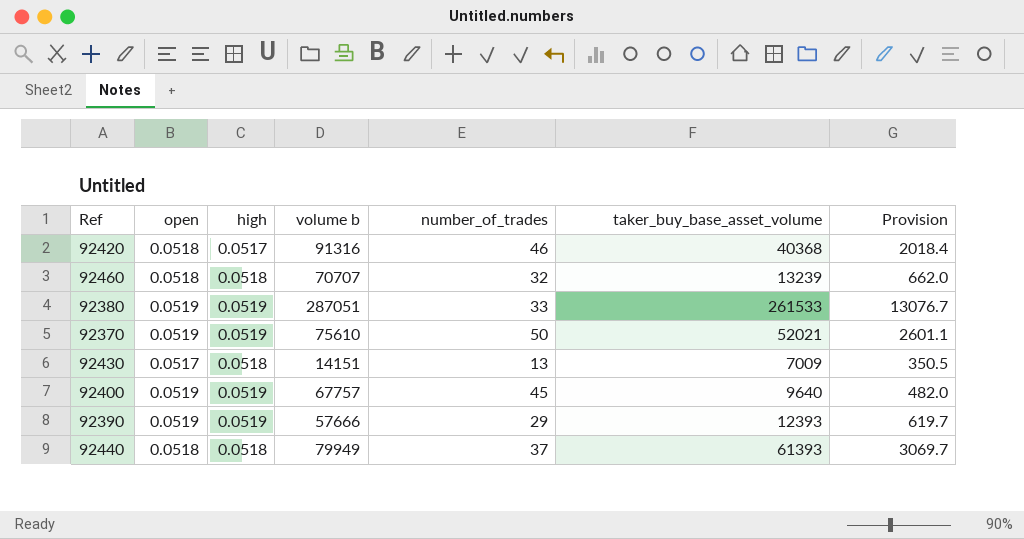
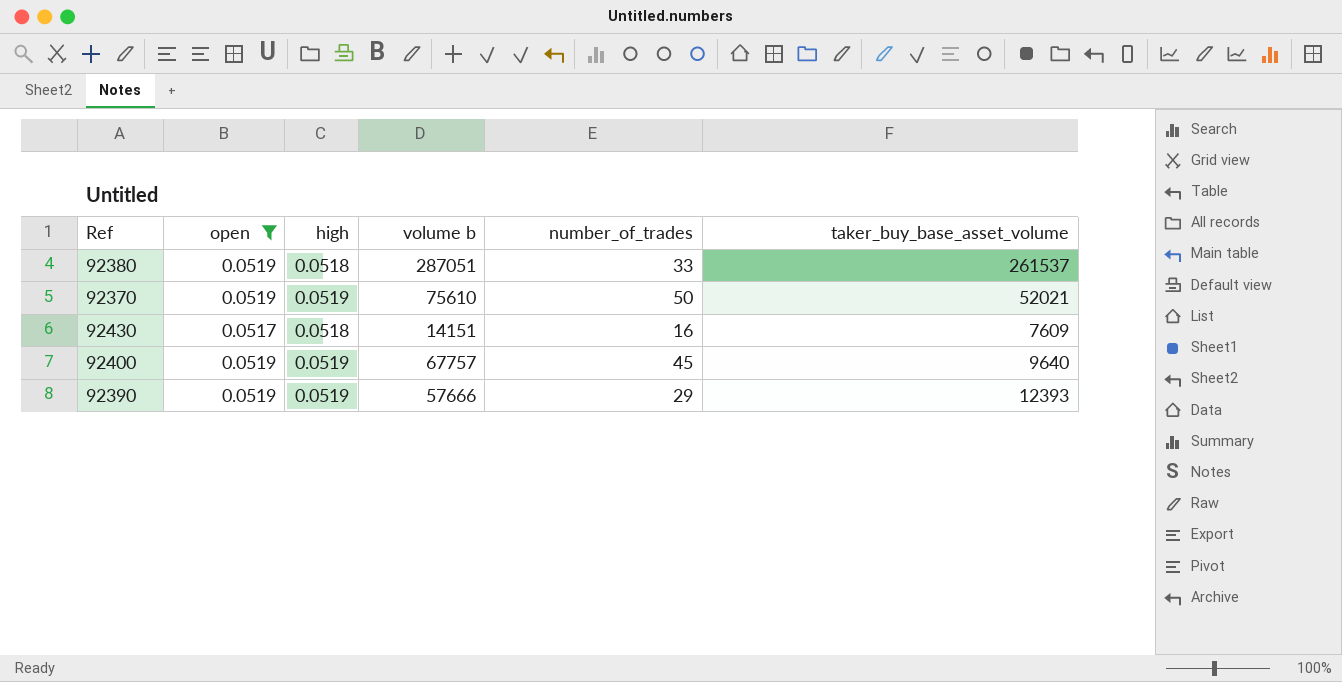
filter: none -> open != 0.0518
column Provision | formula: [taker_buy_base_asset_volume] * 0.05 -> none
92380 | high: 0.0519 -> 0.0518
92380 | taker_buy_base_asset_volume: 261533 -> 261537
92430 | number_of_trades: 13 -> 16
92430 | taker_buy_base_asset_volume: 7009 -> 7609

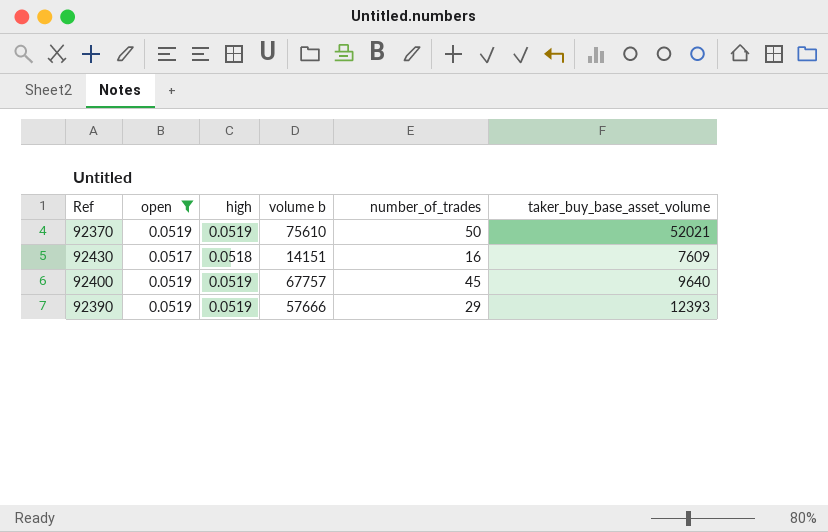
row 92380: 0.0519 | 0.0518 | 287051 | 33 | 261537 -> none

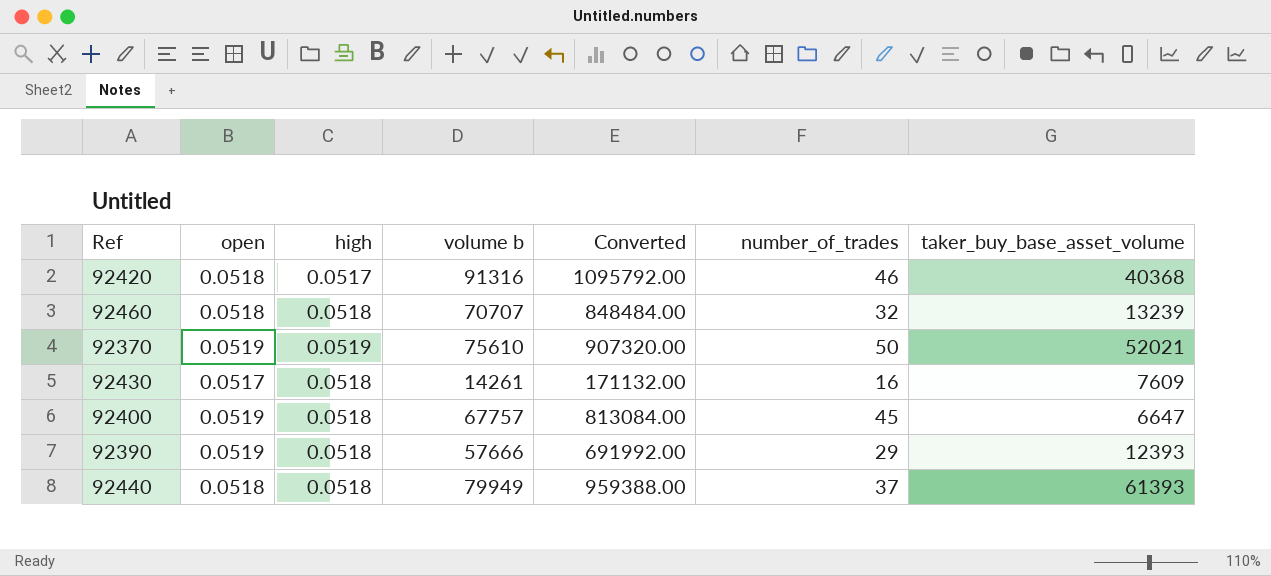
filter: open != 0.0518 -> none
column Converted | formula: none -> [volume b] * 12
92430 | volume b: 14151 -> 14261
92400 | high: 0.0519 -> 0.0518
92400 | taker_buy_base_asset_volume: 9640 -> 6647
92390 | high: 0.0519 -> 0.0518

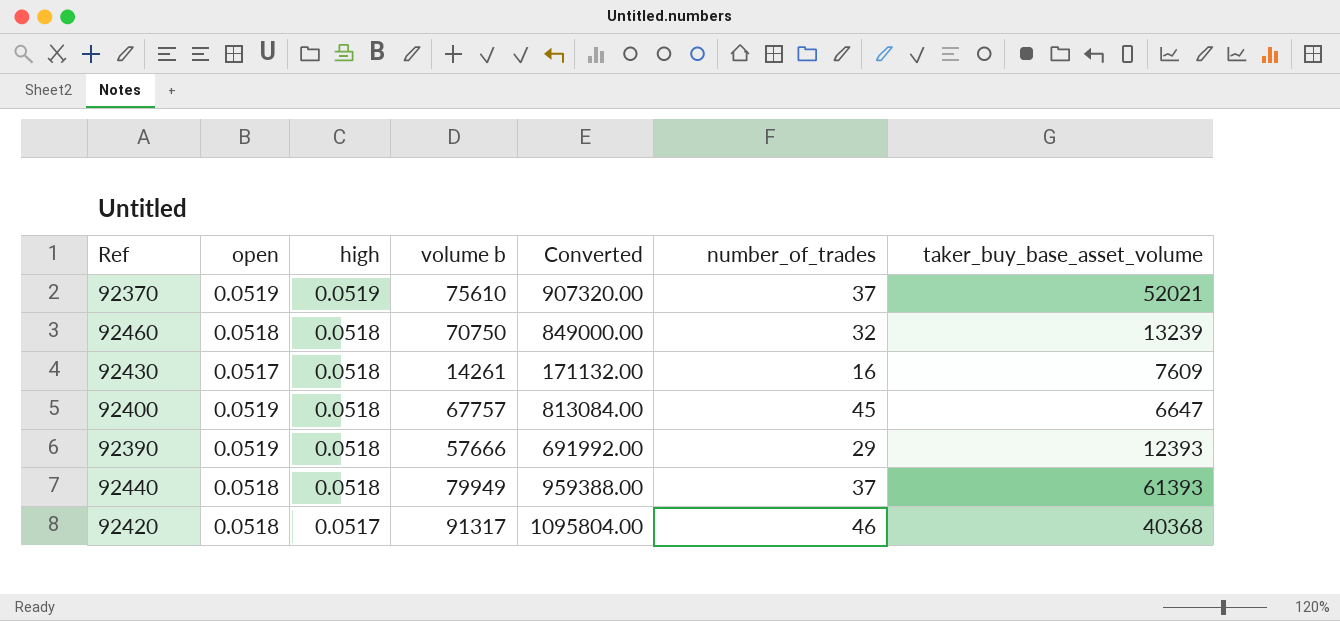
row order: none -> high descending
92370 | number_of_trades: 50 -> 37
92460 | volume b: 70707 -> 70750
92460 | Converted: 848484.00 -> 849000.00
92420 | volume b: 91316 -> 91317
92420 | Converted: 1095792.00 -> 1095804.00

